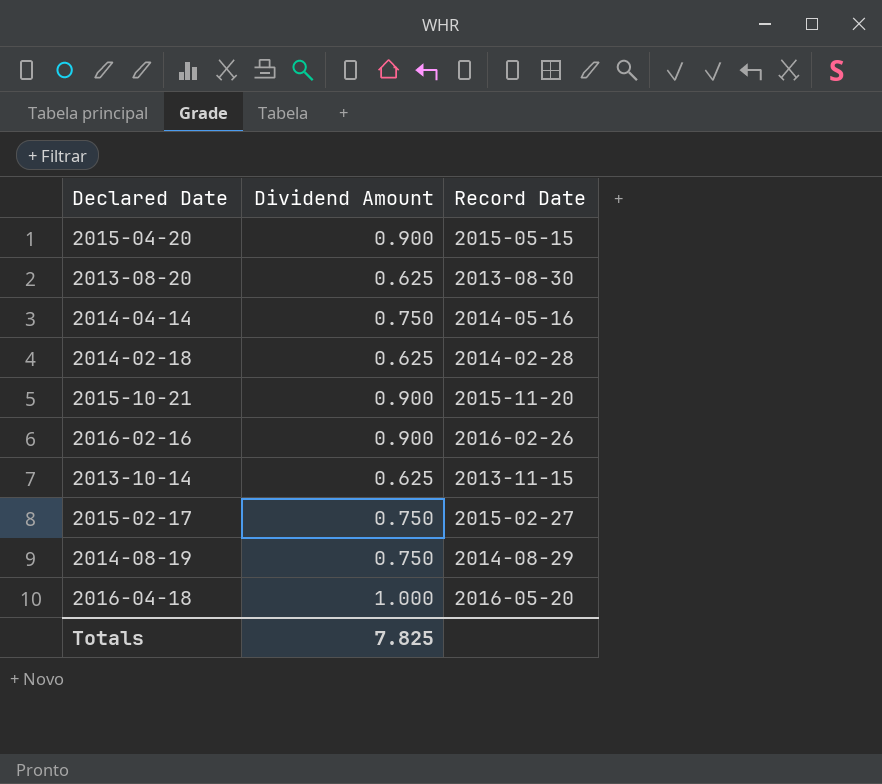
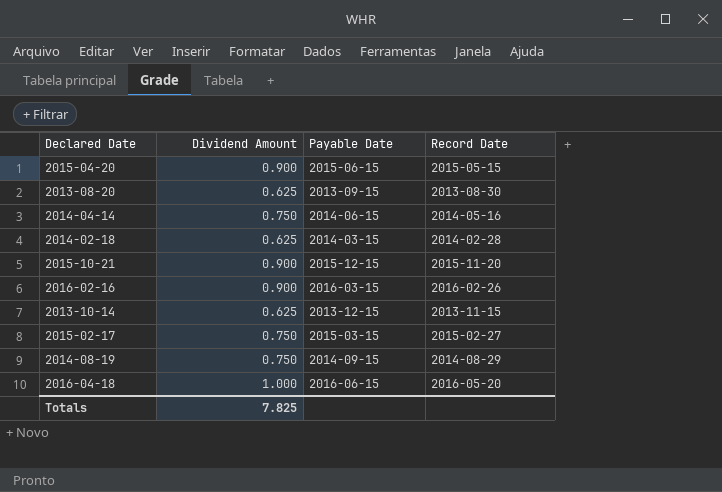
column Payable Date | position: none -> 3

